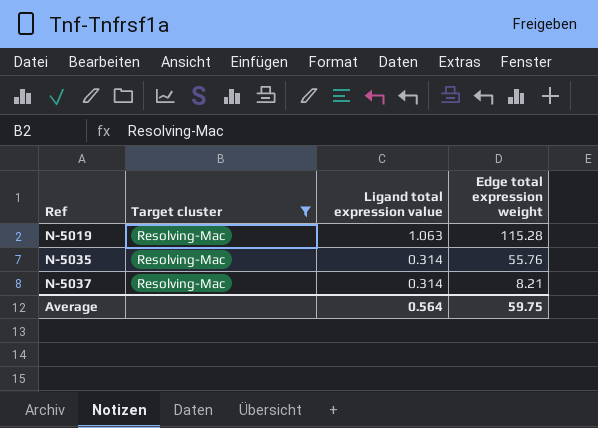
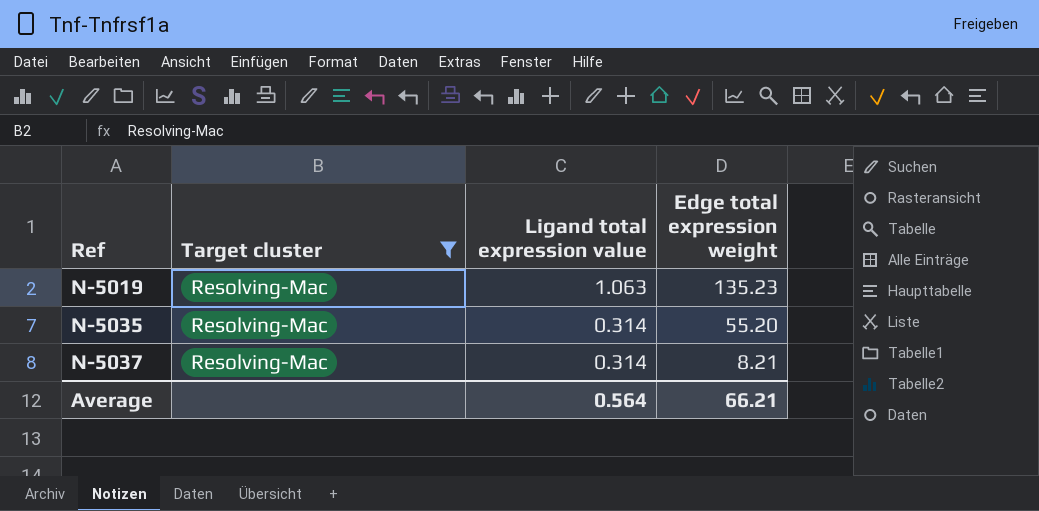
N-5019 | Edge total expression weight: 115.28 -> 135.23
N-5035 | Edge total expression weight: 55.76 -> 55.20
Average | Edge total expression weight: 59.75 -> 66.21

